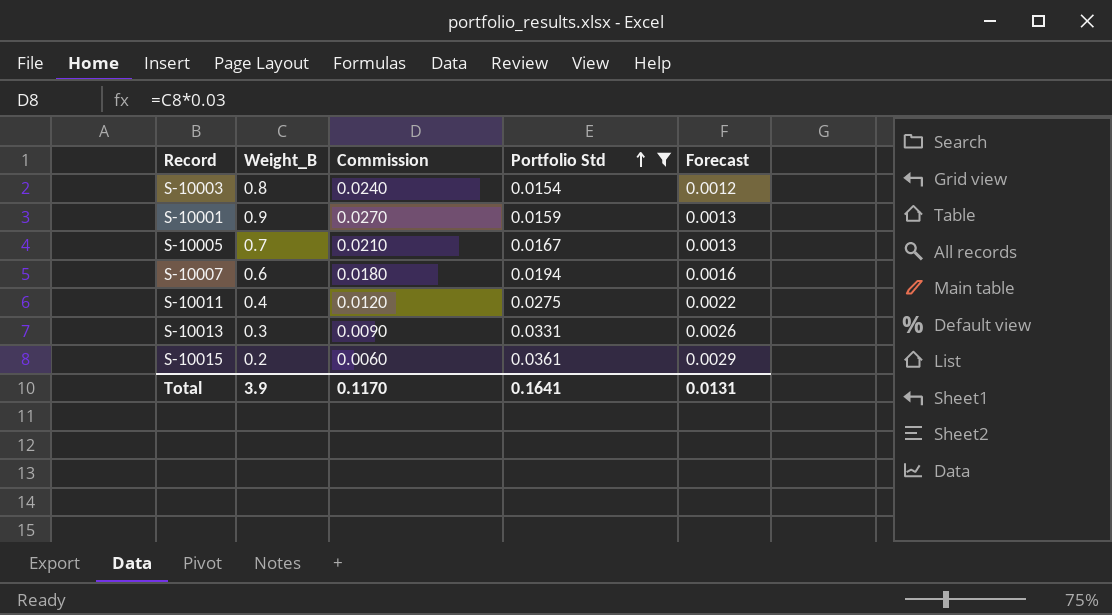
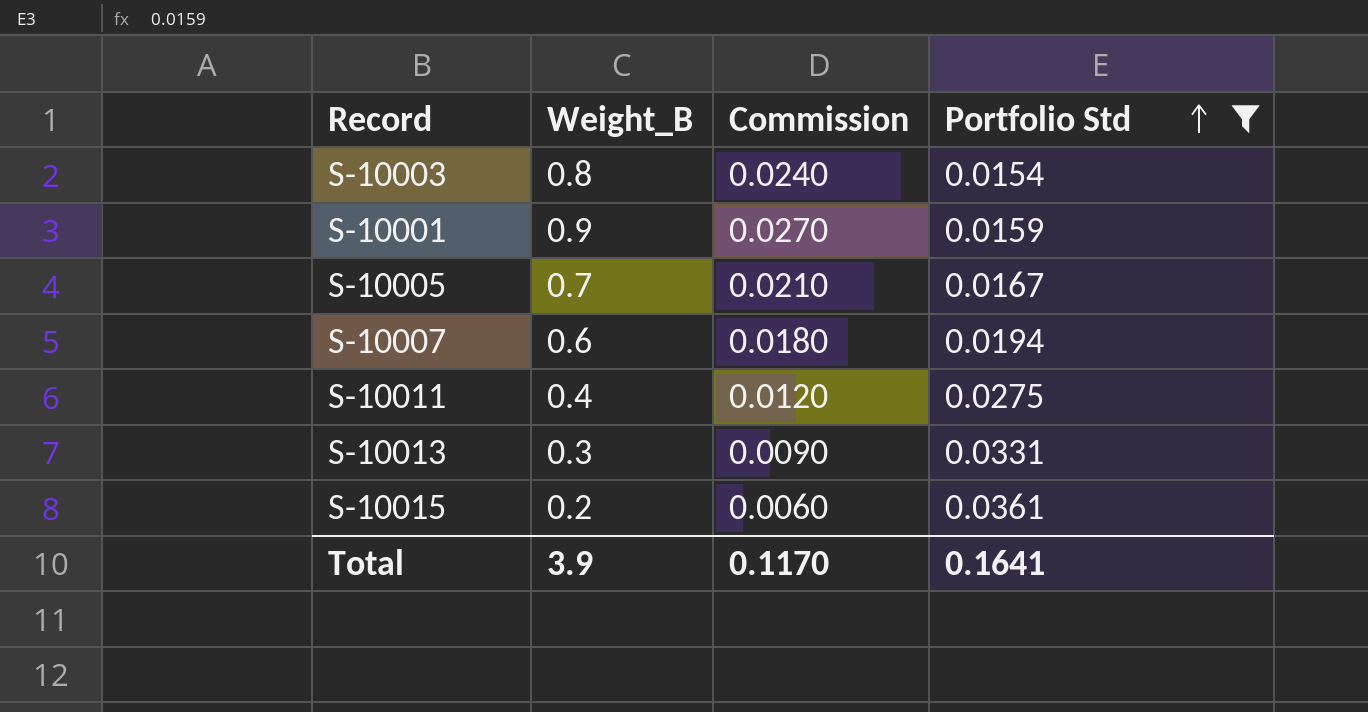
column Forecast | formula: [Portfolio Std] * 0.08 -> none

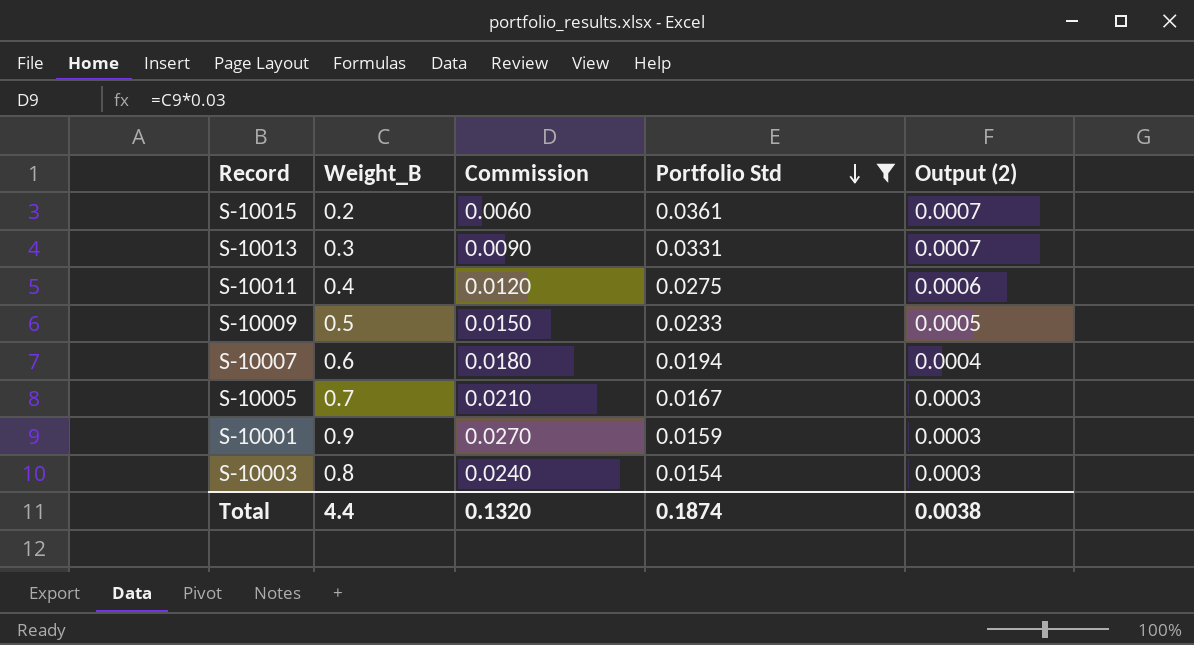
row order: Portfolio Std ascending -> Portfolio Std descending
column Output (2) | formula: none -> [Portfolio Std] * 0.02
row S-10009: none -> 0.5 | 0.0150 | 0.0233 | 0.0005
Total | Weight_B: 3.9 -> 4.4
Total | Commission: 0.1170 -> 0.1320
Total | Portfolio Std: 0.1641 -> 0.1874

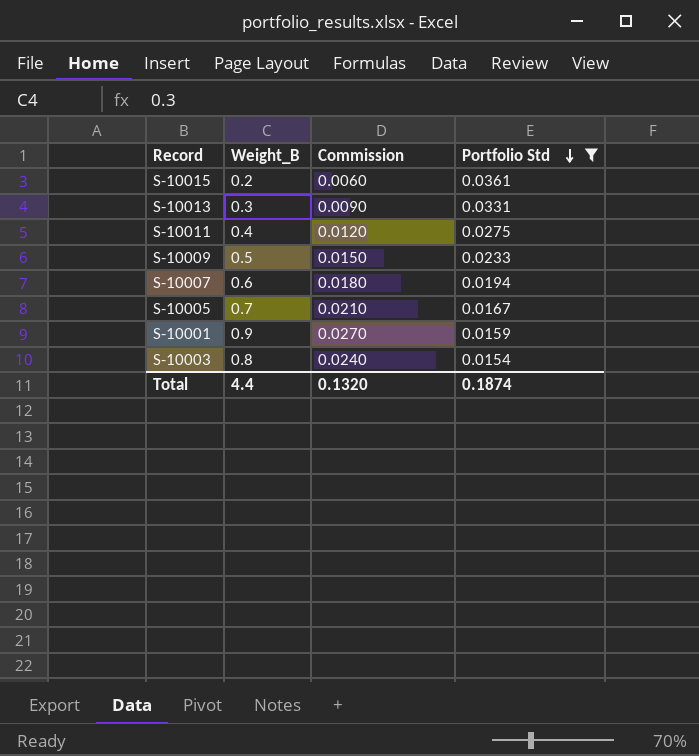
column Output (2) | formula: [Portfolio Std] * 0.02 -> none

